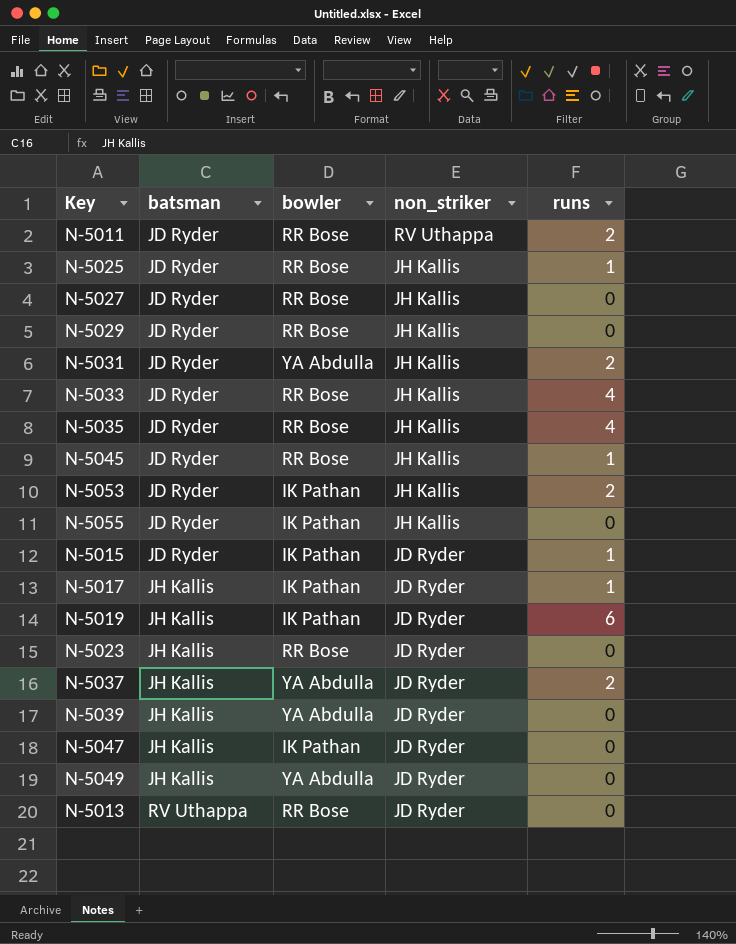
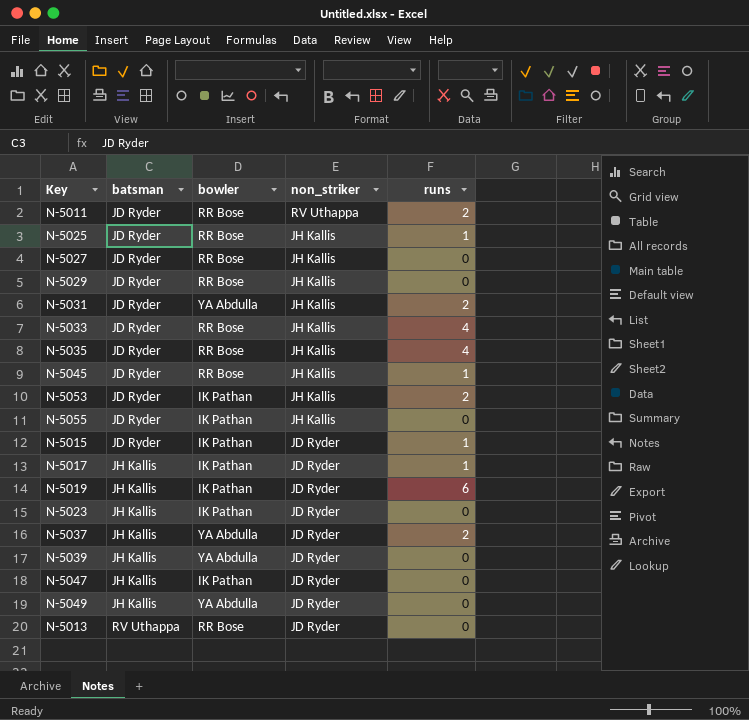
N-5023 | bowler: RR Bose -> IK Pathan

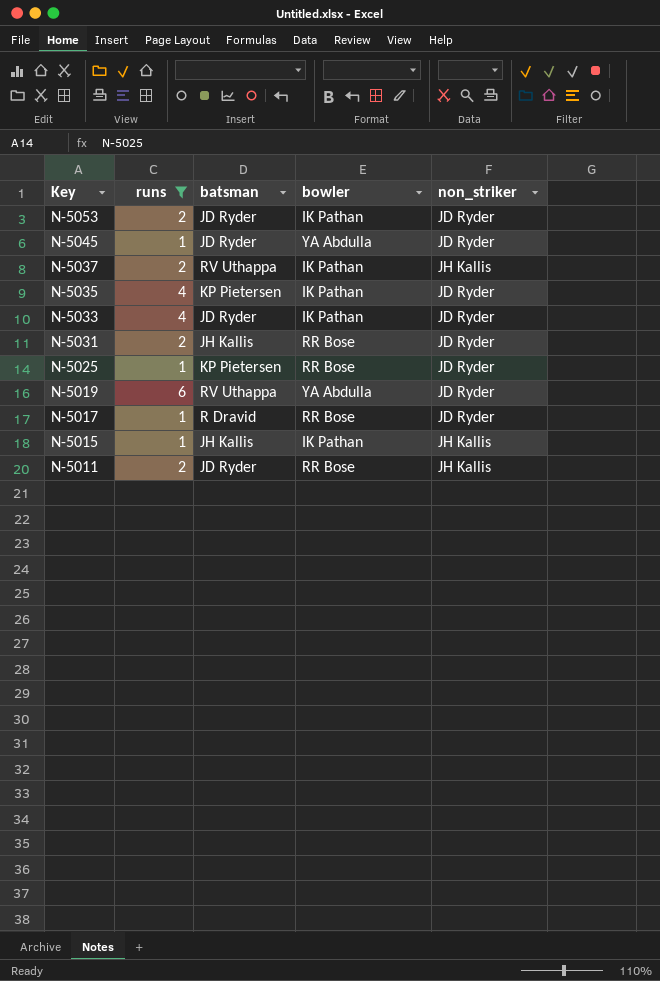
filter: none -> runs != 0
row order: batsman ascending -> Key descending
column runs | position: 5 -> 2
N-5053 | non_striker: JH Kallis -> JD Ryder
N-5045 | bowler: RR Bose -> YA Abdulla
N-5045 | non_striker: JH Kallis -> JD Ryder
N-5037 | batsman: JH Kallis -> RV Uthappa
N-5037 | bowler: YA Abdulla -> IK Pathan
N-5037 | non_striker: JD Ryder -> JH Kallis
N-5035 | batsman: JD Ryder -> KP Pietersen
N-5035 | bowler: RR Bose -> IK Pathan
N-5035 | non_striker: JH Kallis -> JD Ryder
N-5033 | bowler: RR Bose -> IK Pathan
N-5033 | non_striker: JH Kallis -> JD Ryder
N-5031 | batsman: JD Ryder -> JH Kallis
N-5031 | bowler: YA Abdulla -> RR Bose
N-5031 | non_striker: JH Kallis -> JD Ryder
N-5025 | batsman: JD Ryder -> KP Pietersen
N-5025 | non_striker: JH Kallis -> JD Ryder
N-5019 | batsman: JH Kallis -> RV Uthappa
N-5019 | bowler: IK Pathan -> YA Abdulla
N-5017 | batsman: JH Kallis -> R Dravid
N-5017 | bowler: IK Pathan -> RR Bose
N-5015 | batsman: JD Ryder -> JH Kallis
N-5015 | non_striker: JD Ryder -> JH Kallis
N-5011 | non_striker: RV Uthappa -> JH Kallis

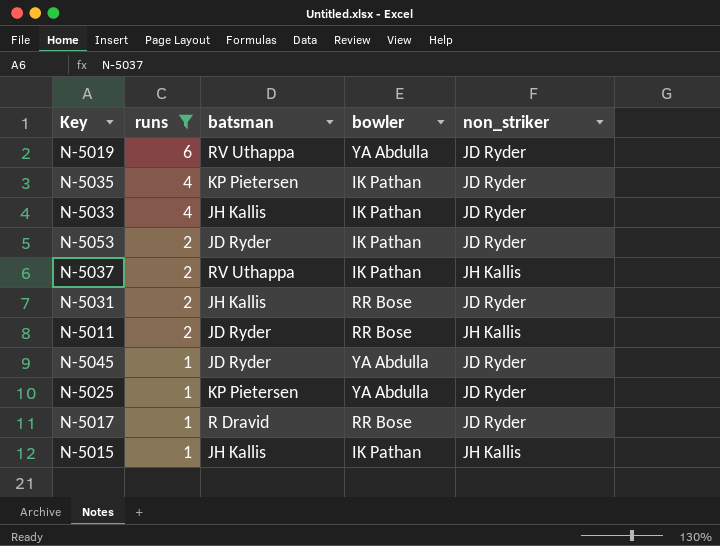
row order: Key descending -> runs descending
N-5033 | batsman: JD Ryder -> JH Kallis
N-5025 | bowler: RR Bose -> YA Abdulla

